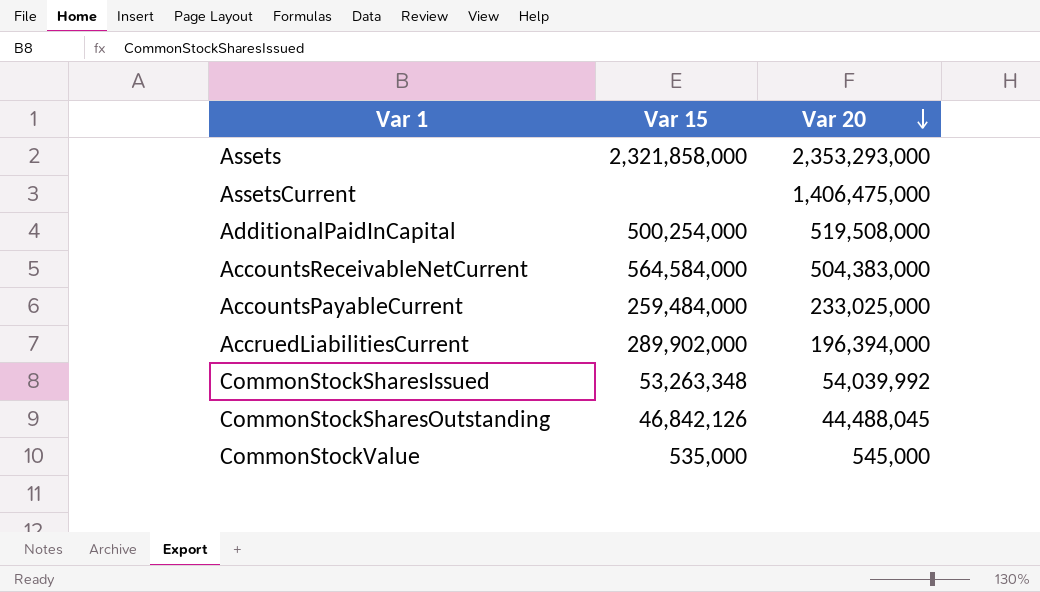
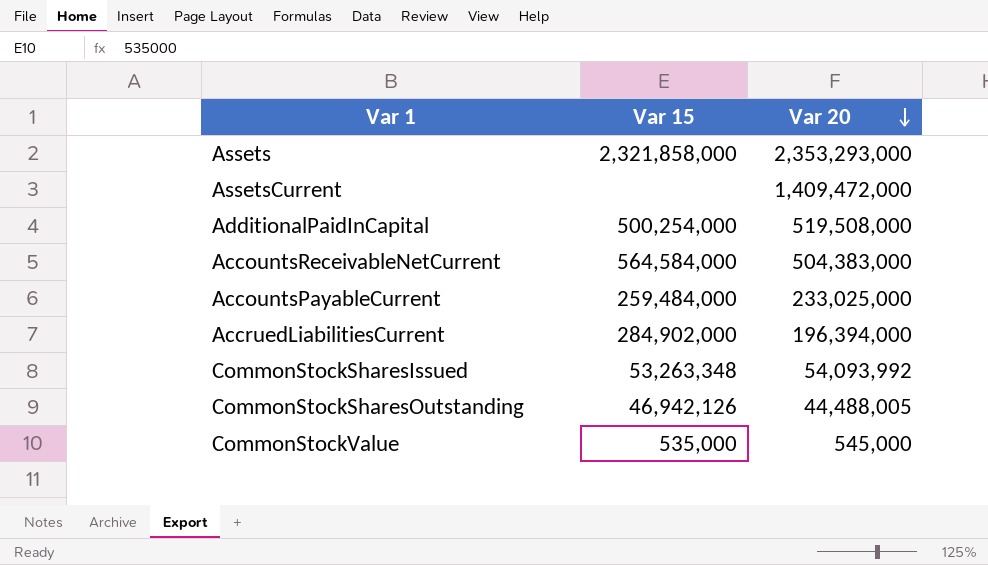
AssetsCurrent | Var 20: 1,406,475,000 -> 1,409,472,000
AccruedLiabilitiesCurrent | Var 15: 289,902,000 -> 284,902,000
CommonStockSharesIssued | Var 20: 54,039,992 -> 54,093,992
CommonStockSharesOutstanding | Var 15: 46,842,126 -> 46,942,126
CommonStockSharesOutstanding | Var 20: 44,488,045 -> 44,488,005

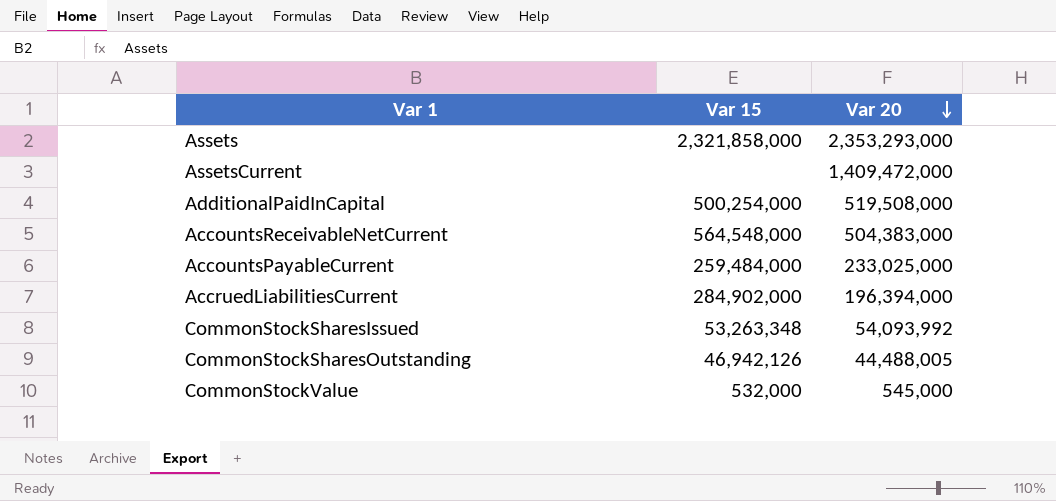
AccountsReceivableNetCurrent | Var 15: 564,584,000 -> 564,548,000
CommonStockValue | Var 15: 535,000 -> 532,000

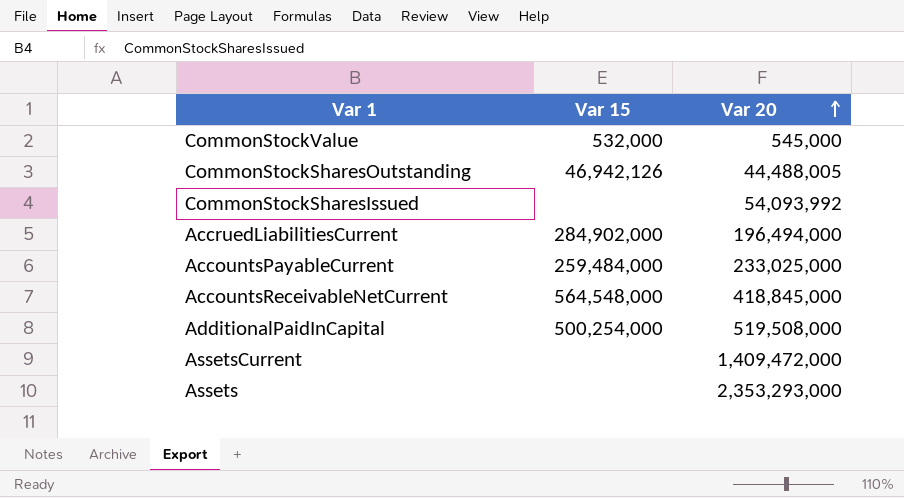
row order: Var 20 descending -> Var 20 ascending
CommonStockSharesIssued | Var 15: 53,263,348 -> none
AccruedLiabilitiesCurrent | Var 20: 196,394,000 -> 196,494,000
AccountsReceivableNetCurrent | Var 20: 504,383,000 -> 418,845,000
Assets | Var 15: 2,321,858,000 -> none

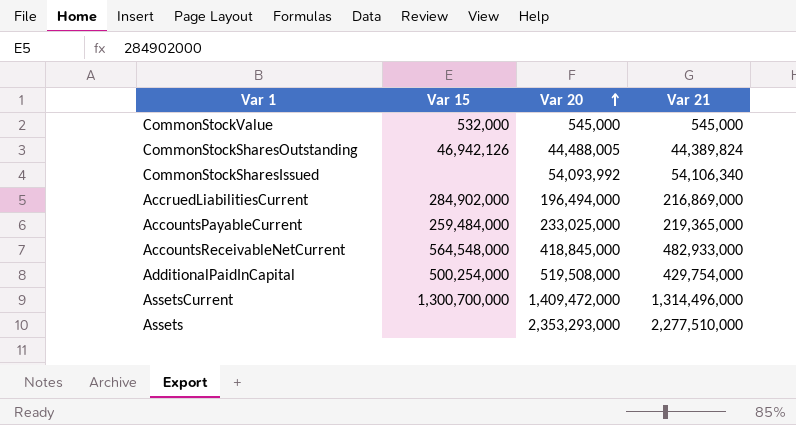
column Var 21 | position: none -> 4
AssetsCurrent | Var 15: none -> 1,300,700,000

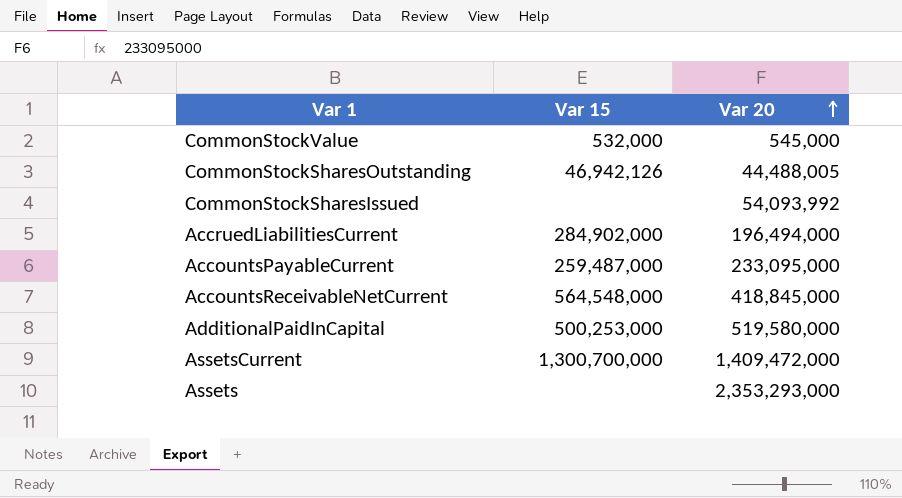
column Var 21 | position: 4 -> none
AccountsPayableCurrent | Var 15: 259,484,000 -> 259,487,000
AccountsPayableCurrent | Var 20: 233,025,000 -> 233,095,000
AdditionalPaidInCapital | Var 15: 500,254,000 -> 500,253,000
AdditionalPaidInCapital | Var 20: 519,508,000 -> 519,580,000

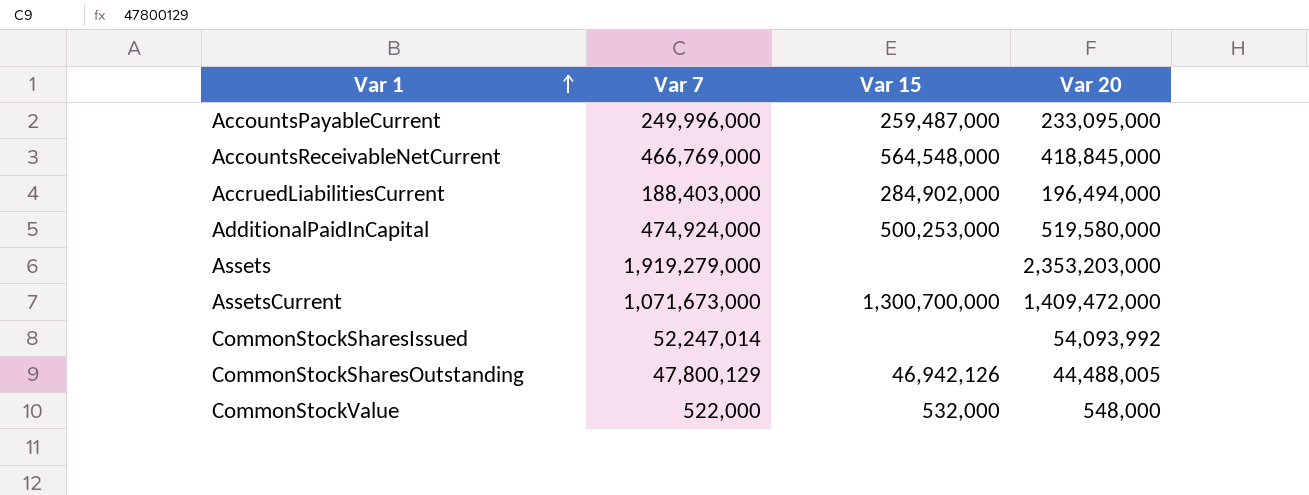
row order: Var 20 ascending -> Var 1 ascending
column Var 7 | position: none -> 2
Assets | Var 20: 2,353,293,000 -> 2,353,203,000
CommonStockValue | Var 20: 545,000 -> 548,000

